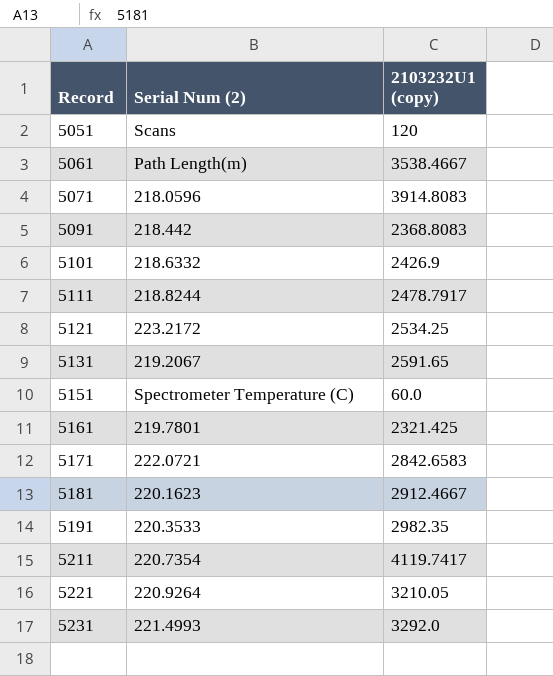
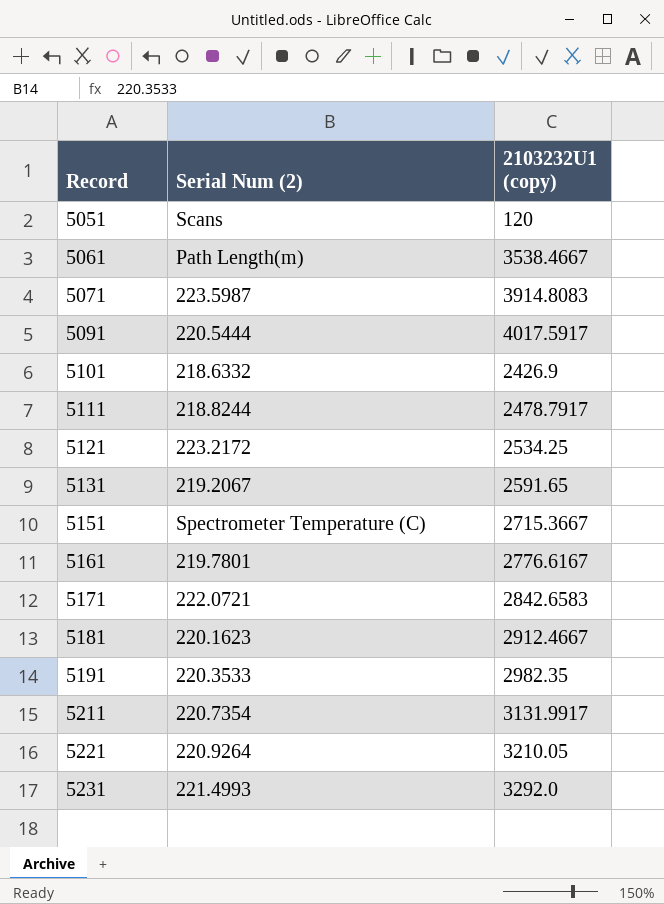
5071 | Serial Num (2): 218.0596 -> 223.5987
5091 | Serial Num (2): 218.442 -> 220.5444
5091 | 2103232U1 (copy): 2368.8083 -> 4017.5917
5151 | 2103232U1 (copy): 60.0 -> 2715.3667
5161 | 2103232U1 (copy): 2321.425 -> 2776.6167
5211 | 2103232U1 (copy): 4119.7417 -> 3131.9917

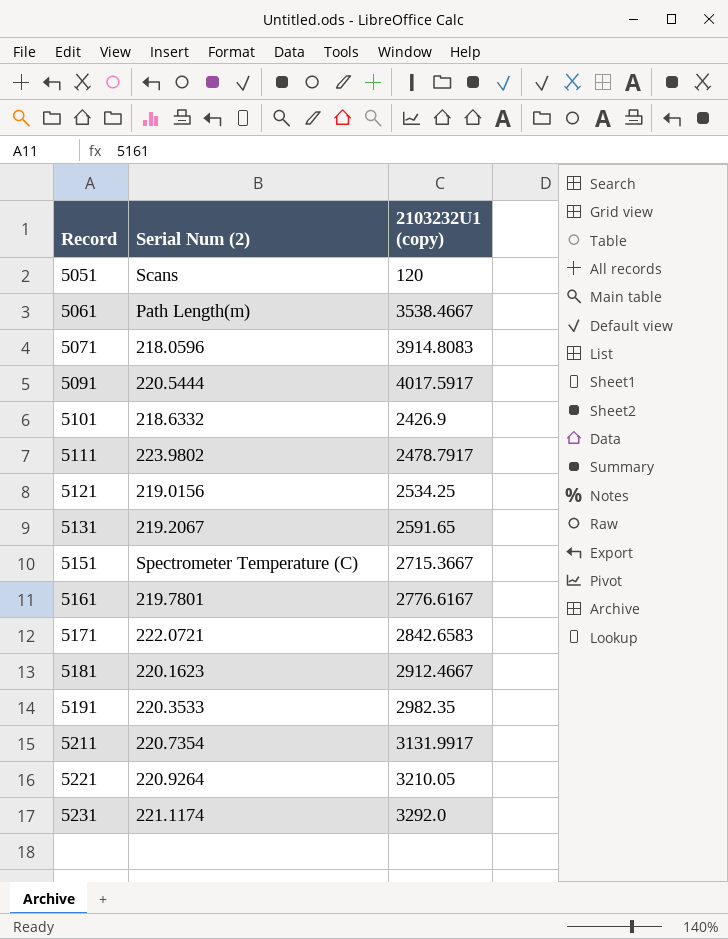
5071 | Serial Num (2): 223.5987 -> 218.0596
5111 | Serial Num (2): 218.8244 -> 223.9802
5121 | Serial Num (2): 223.2172 -> 219.0156
5231 | Serial Num (2): 221.4993 -> 221.1174

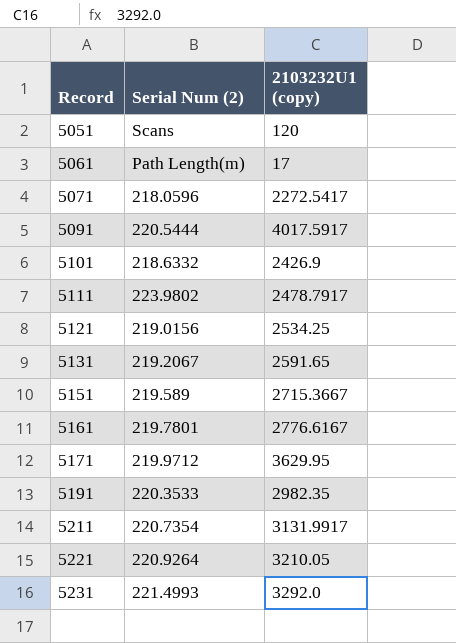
row 5181: 220.1623 | 2912.4667 -> none
5061 | 2103232U1 (copy): 3538.4667 -> 17
5071 | 2103232U1 (copy): 3914.8083 -> 2272.5417
5151 | Serial Num (2): Spectrometer Temperature (C) -> 219.589
5171 | Serial Num (2): 222.0721 -> 219.9712
5171 | 2103232U1 (copy): 2842.6583 -> 3629.95
5231 | Serial Num (2): 221.1174 -> 221.4993

